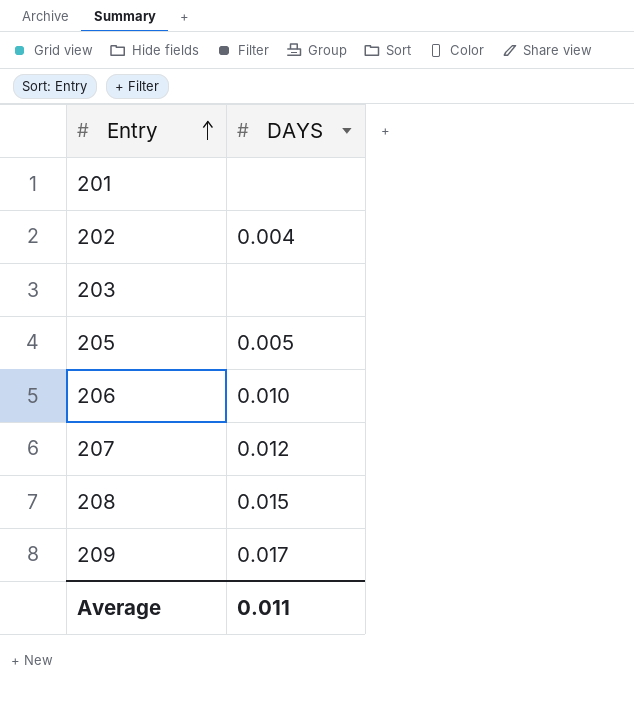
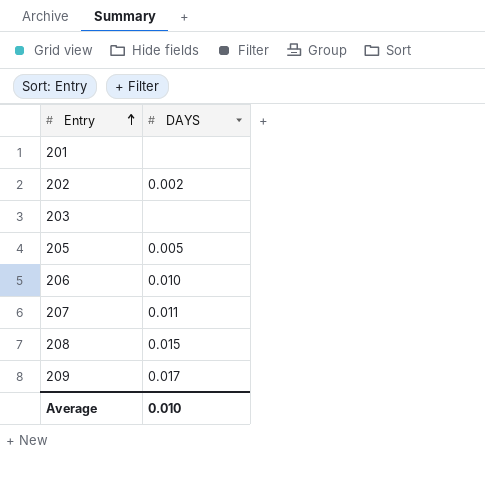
202 | DAYS: 0.004 -> 0.002
207 | DAYS: 0.012 -> 0.011
Average | DAYS: 0.011 -> 0.010

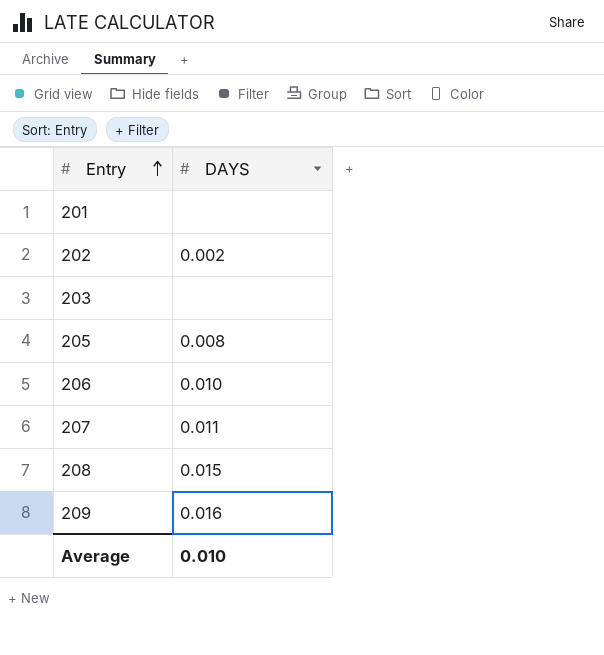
205 | DAYS: 0.005 -> 0.008
209 | DAYS: 0.017 -> 0.016

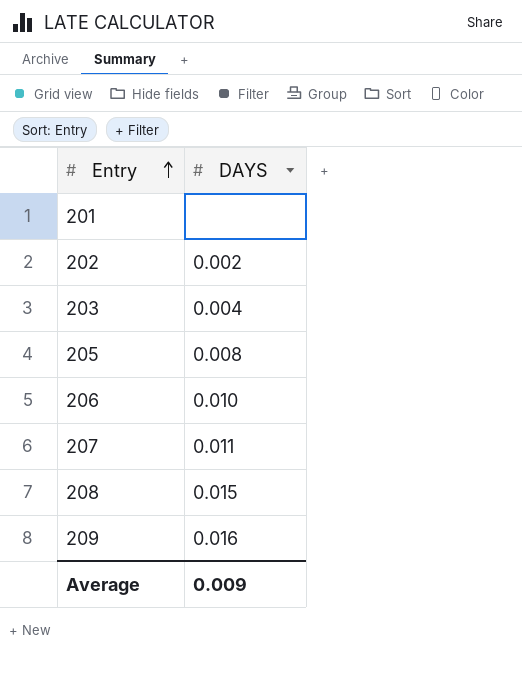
203 | DAYS: none -> 0.004
Average | DAYS: 0.010 -> 0.009

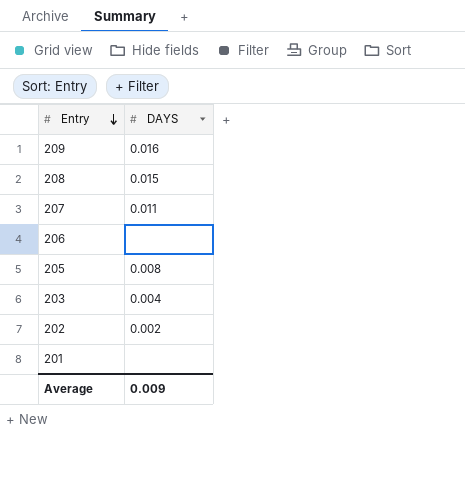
row order: Entry ascending -> Entry descending
206 | DAYS: 0.010 -> none

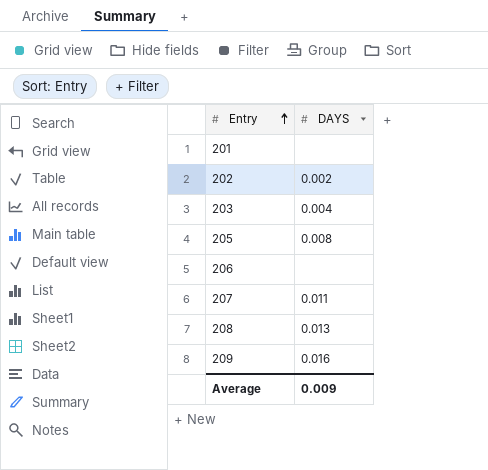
row order: Entry descending -> Entry ascending
208 | DAYS: 0.015 -> 0.013

